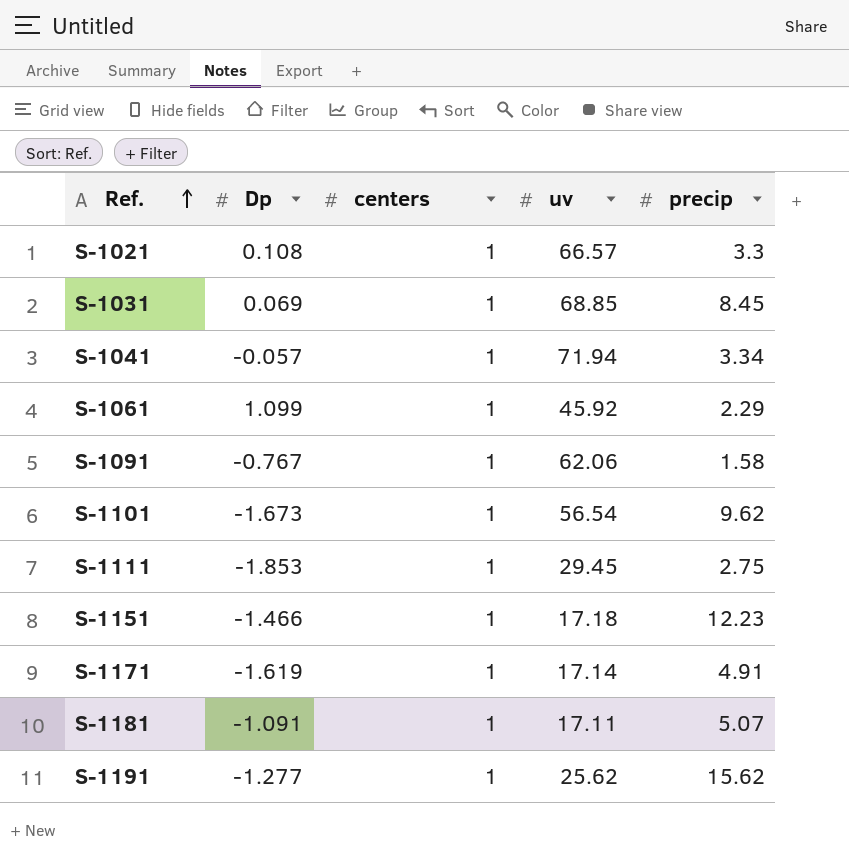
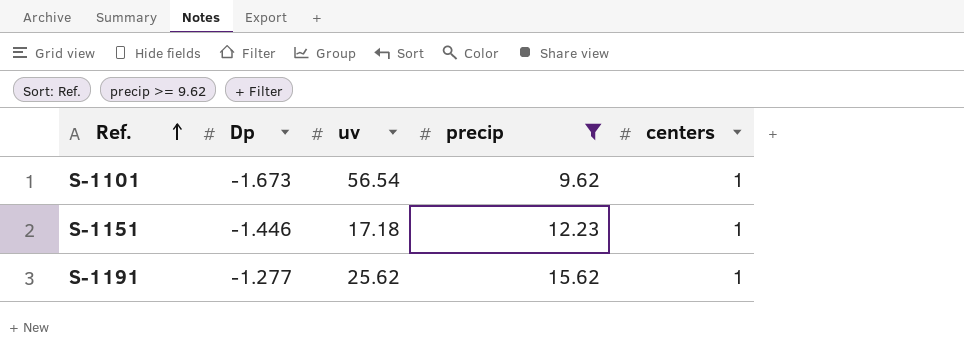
filter: none -> precip >= 9.62
column centers | position: 3 -> 5
S-1151 | Dp: -1.466 -> -1.446

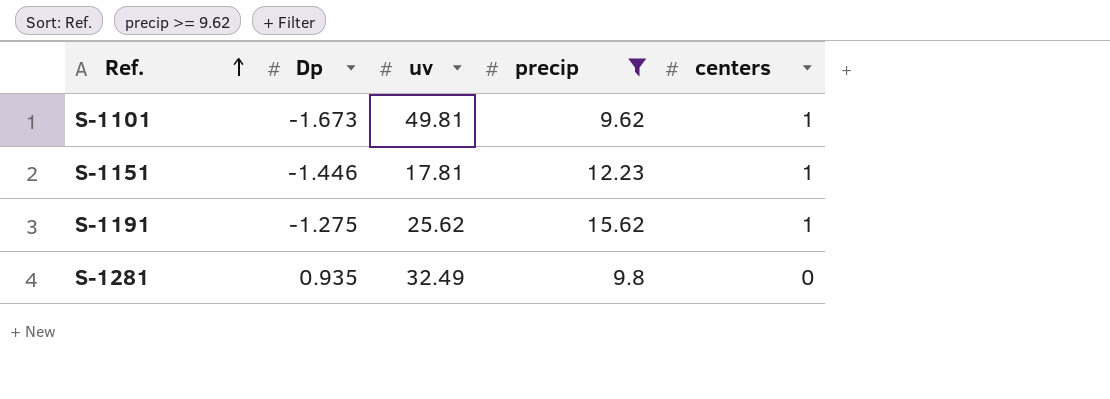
S-1101 | uv: 56.54 -> 49.81
S-1151 | uv: 17.18 -> 17.81
S-1191 | Dp: -1.277 -> -1.275
row S-1281: none -> 0.935 | 32.49 | 9.8 | 0

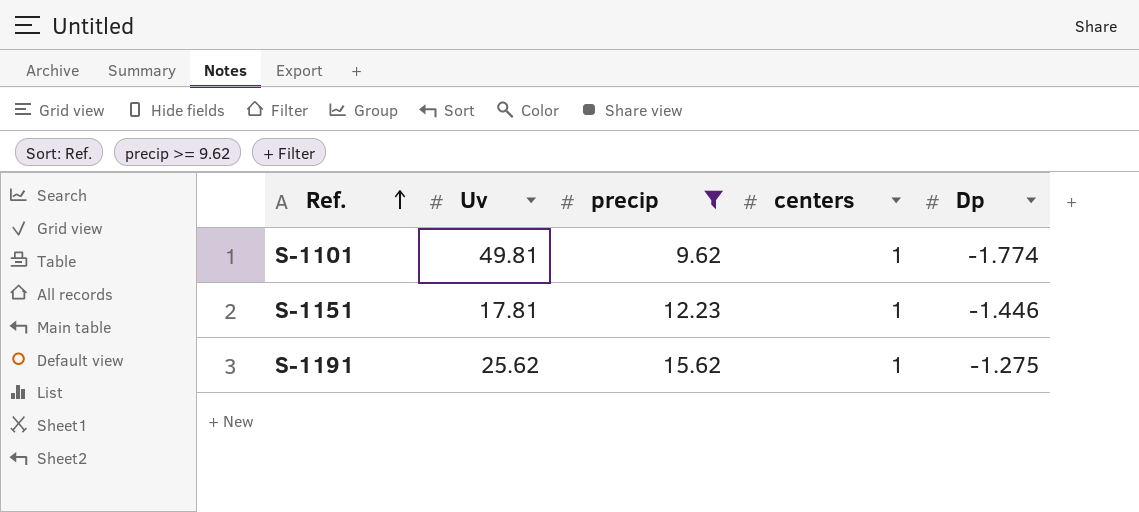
column name: uv -> Uv
column Dp | position: 2 -> 5
row S-1281: 0.935 | 32.49 | 9.8 | 0 -> none
S-1101 | Dp: -1.673 -> -1.774

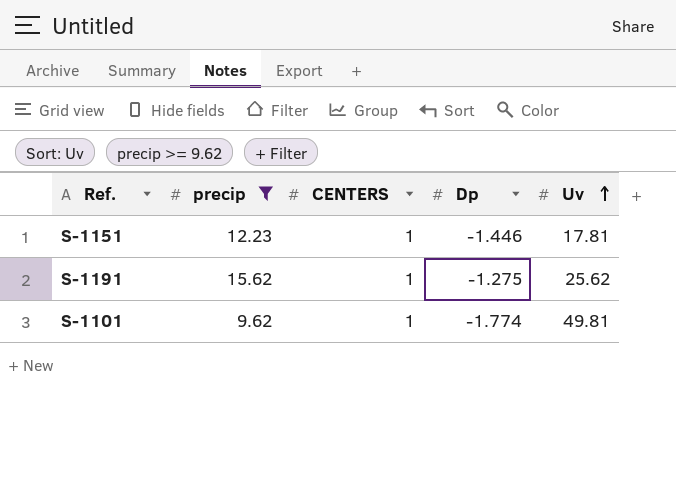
row order: Ref. ascending -> Uv ascending
column name: centers -> CENTERS
column Uv | position: 2 -> 5

